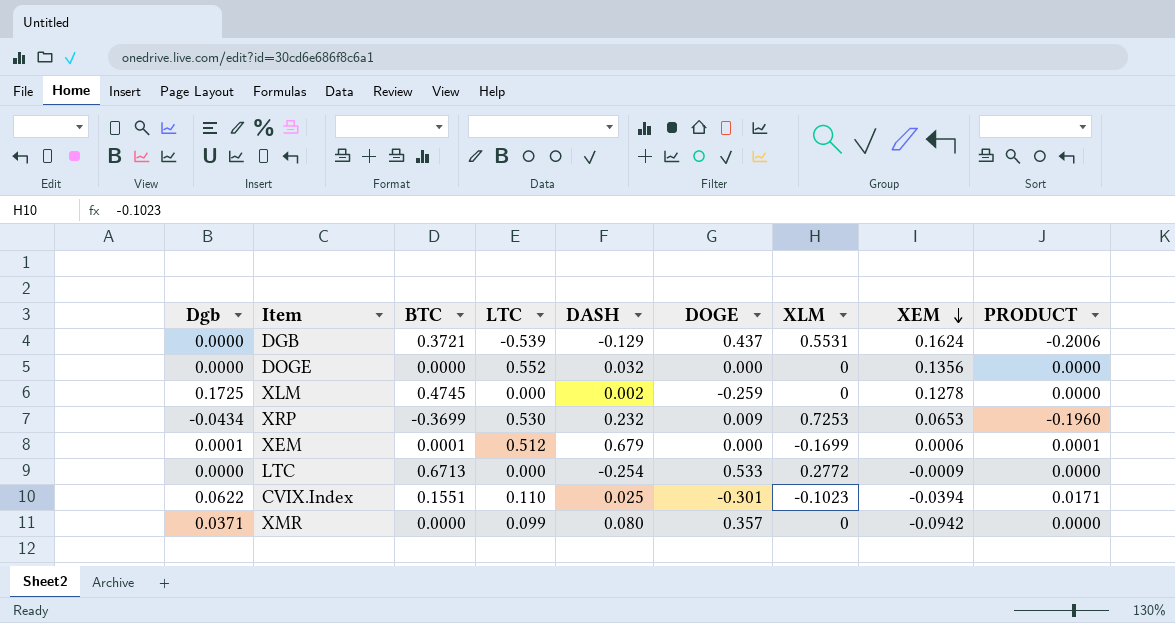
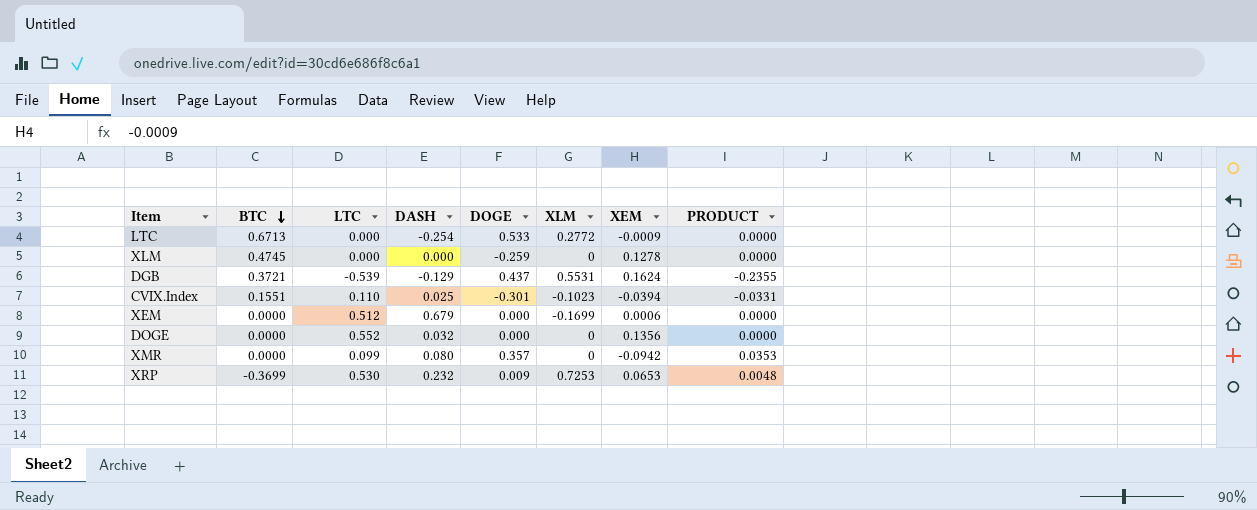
row order: XEM descending -> BTC descending
column Dgb | position: 1 -> none
column PRODUCT | formula: [BTC] * [LTC] -> [LTC] * [DOGE]
XLM | DASH: 0.002 -> 0.000
XEM | BTC: 0.0001 -> 0.0000

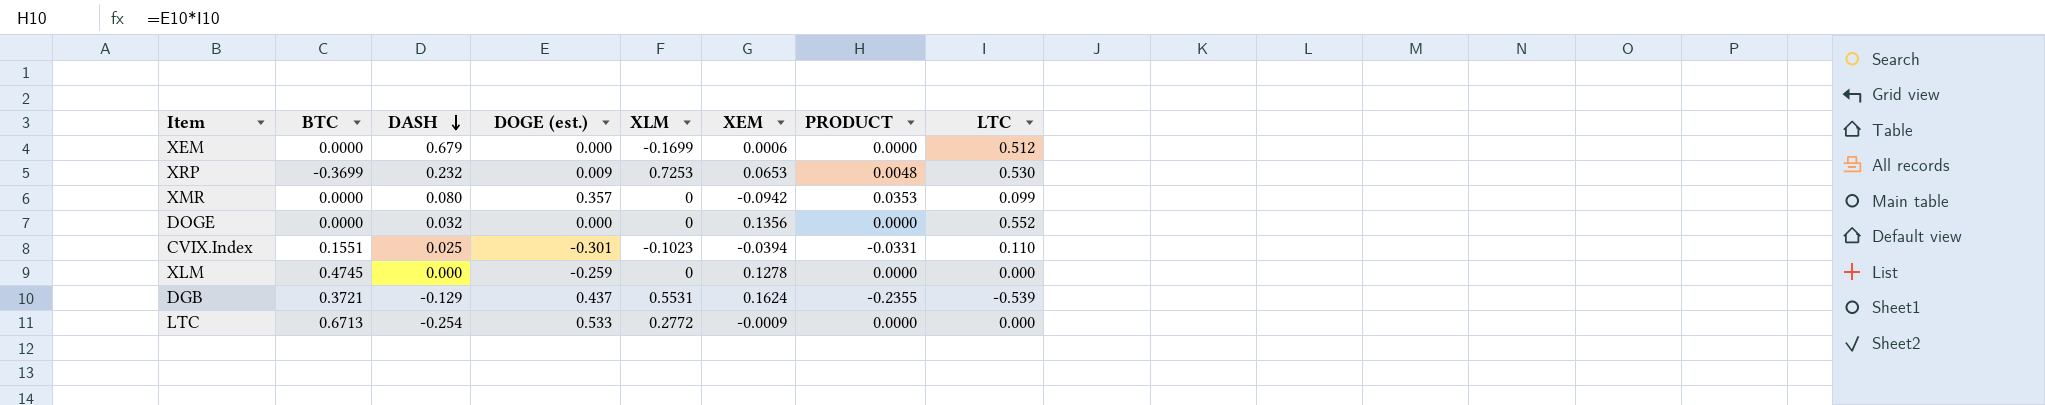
row order: BTC descending -> DASH descending
column name: DOGE -> DOGE (est.)
column LTC | position: 3 -> 8

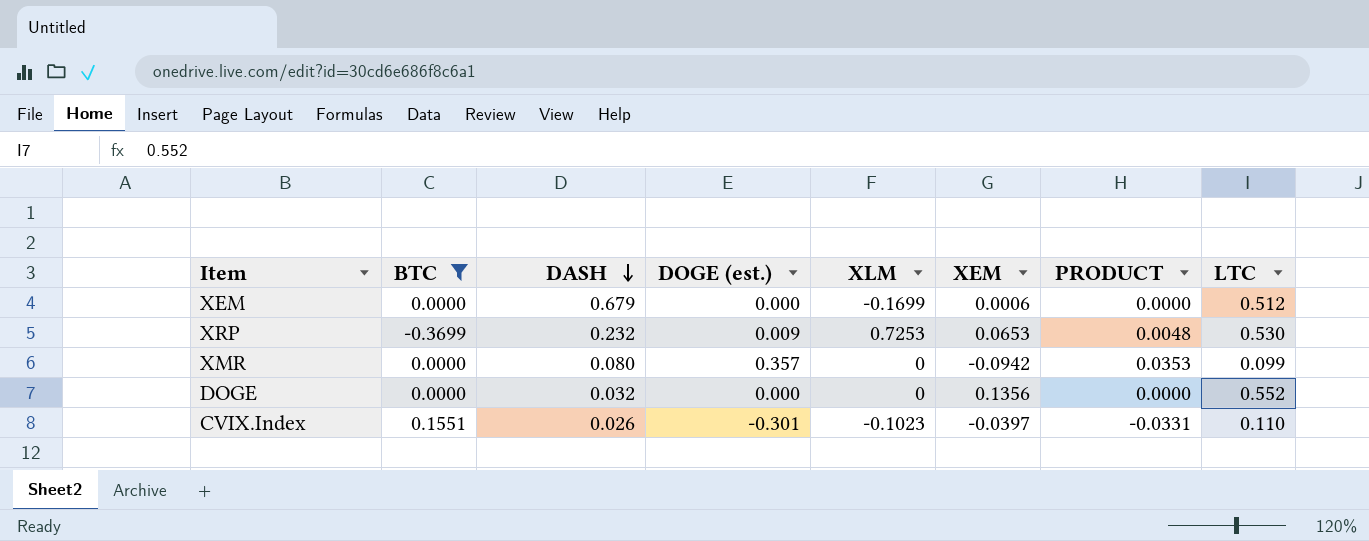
filter: none -> BTC <= 0.1551
CVIX.Index | DASH: 0.025 -> 0.026
CVIX.Index | XEM: -0.0394 -> -0.0397

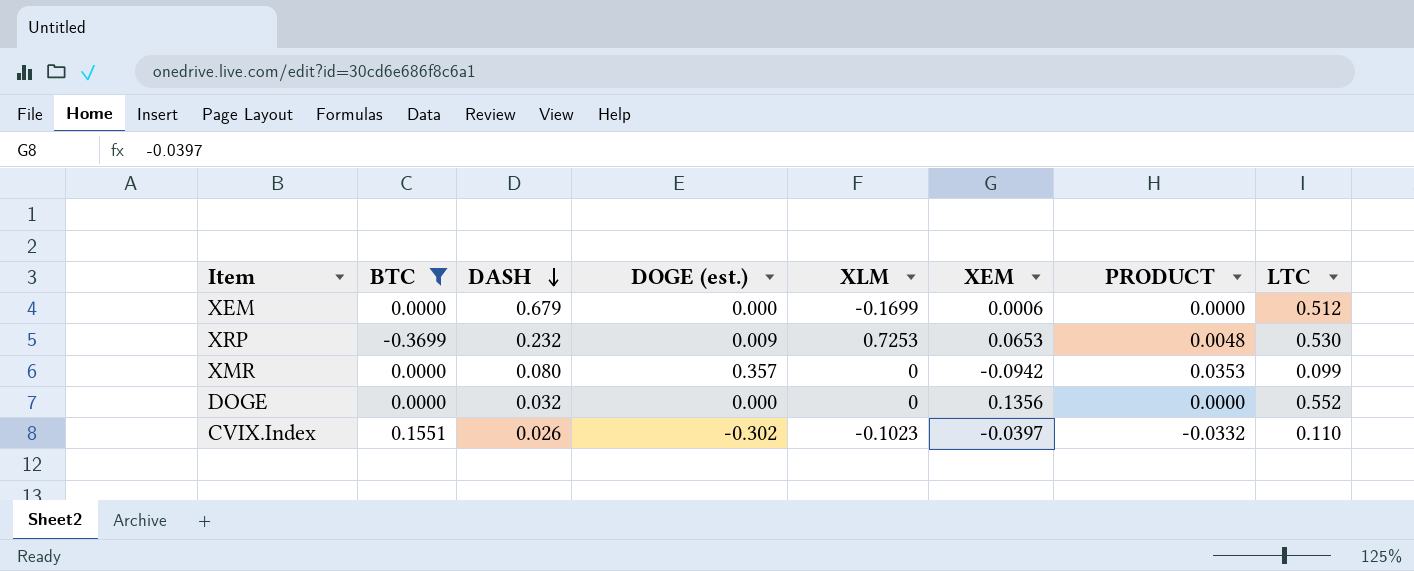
CVIX.Index | DOGE (est.): -0.301 -> -0.302
CVIX.Index | PRODUCT: -0.0331 -> -0.0332

